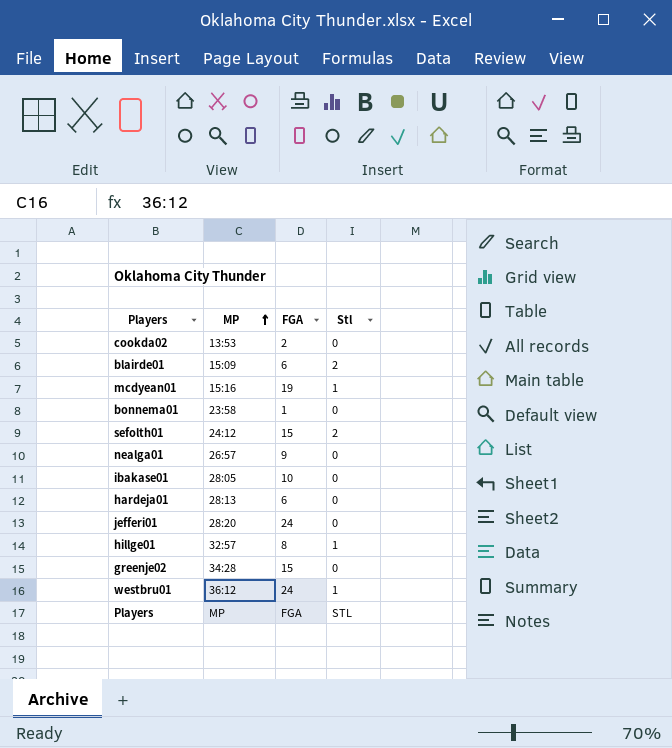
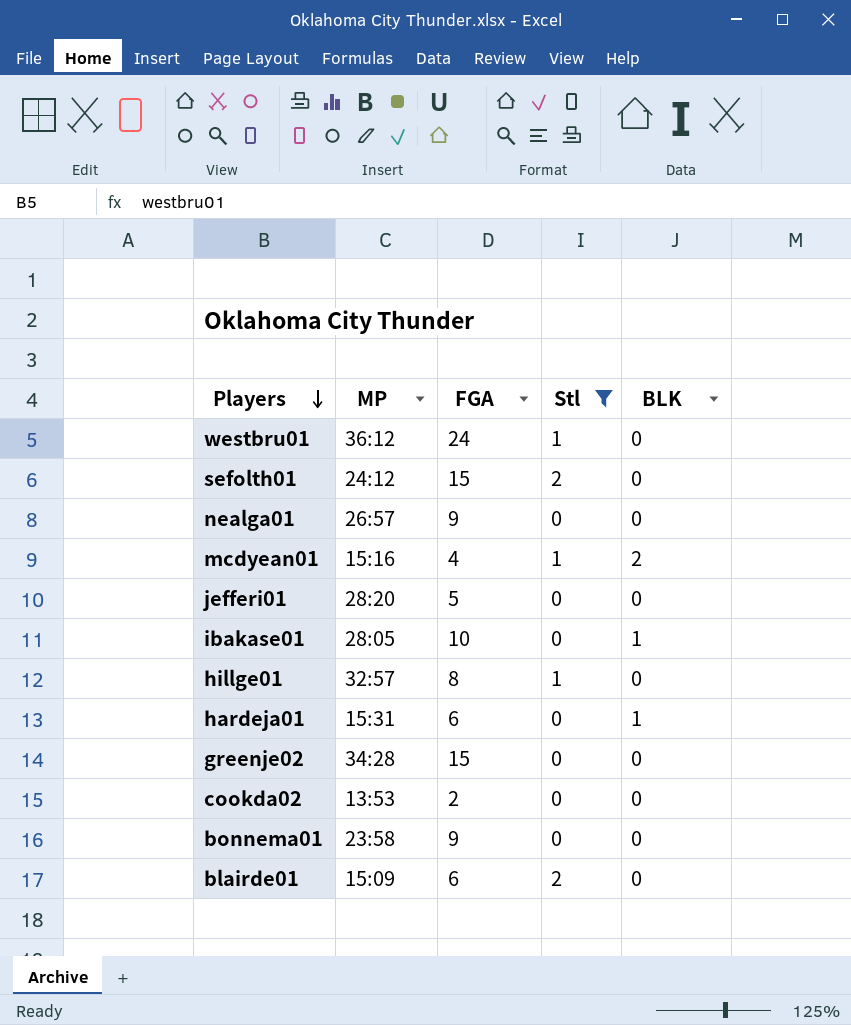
filter: none -> Stl != STL
row order: MP ascending -> Players descending
column BLK | position: none -> 5
mcdyean01 | FGA: 19 -> 4
jefferi01 | FGA: 24 -> 5
hardeja01 | MP: 28:13 -> 15:31
bonnema01 | FGA: 1 -> 9

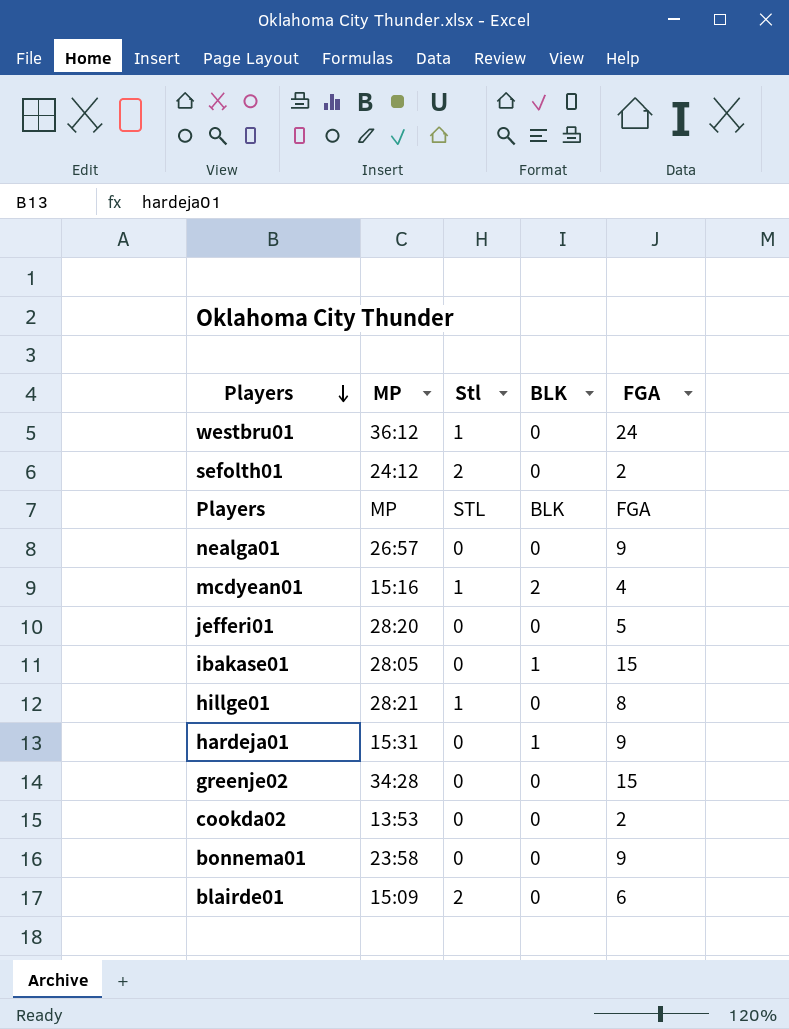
filter: Stl != STL -> none
column FGA | position: 3 -> 5
sefolth01 | FGA: 15 -> 2
ibakase01 | FGA: 10 -> 15
hillge01 | MP: 32:57 -> 28:21
hardeja01 | FGA: 6 -> 9

